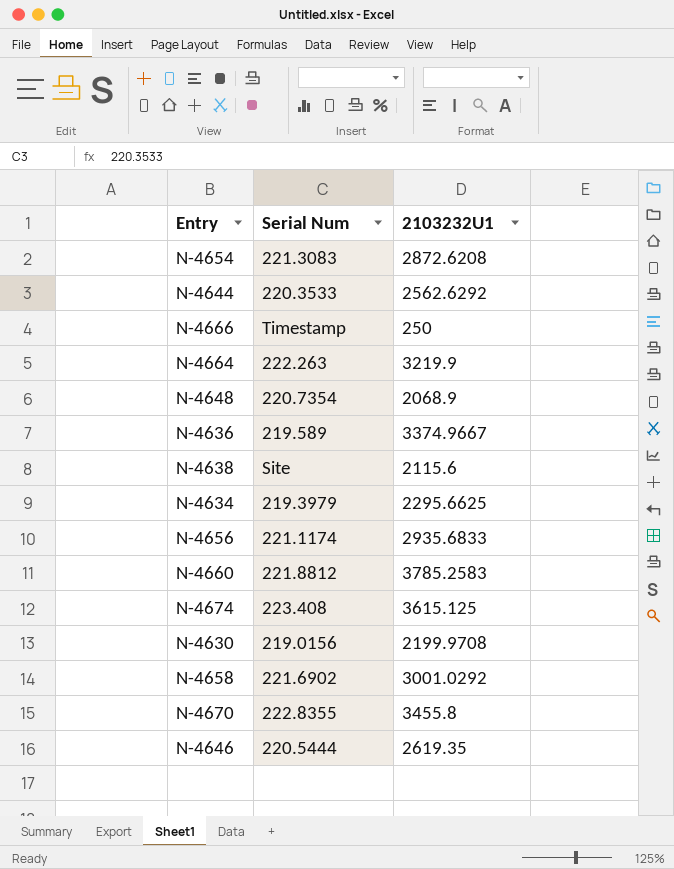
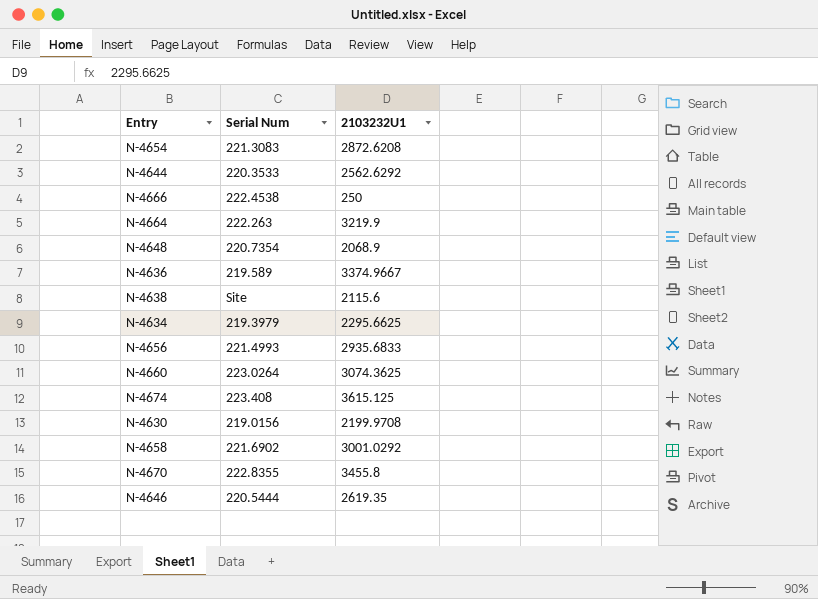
N-4666 | Serial Num: Timestamp -> 222.4538
N-4656 | Serial Num: 221.1174 -> 221.4993
N-4660 | Serial Num: 221.8812 -> 223.0264
N-4660 | 2103232U1: 3785.2583 -> 3074.3625

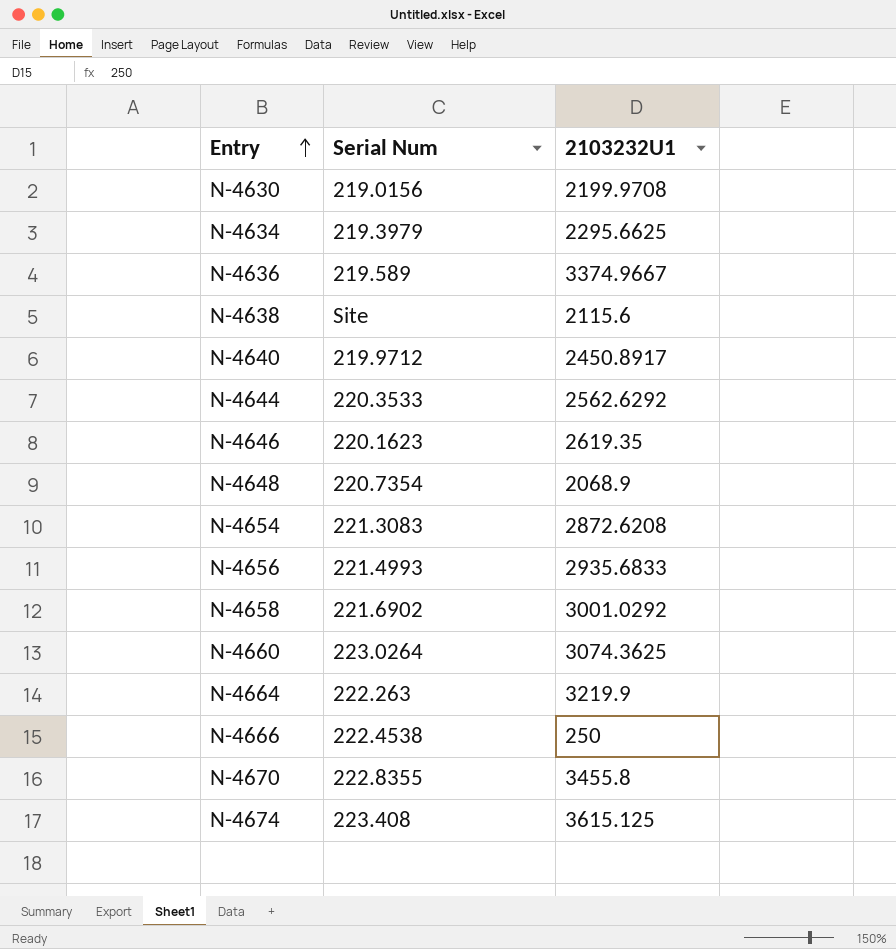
row order: none -> Entry ascending
row N-4640: none -> 219.9712 | 2450.8917
N-4646 | Serial Num: 220.5444 -> 220.1623

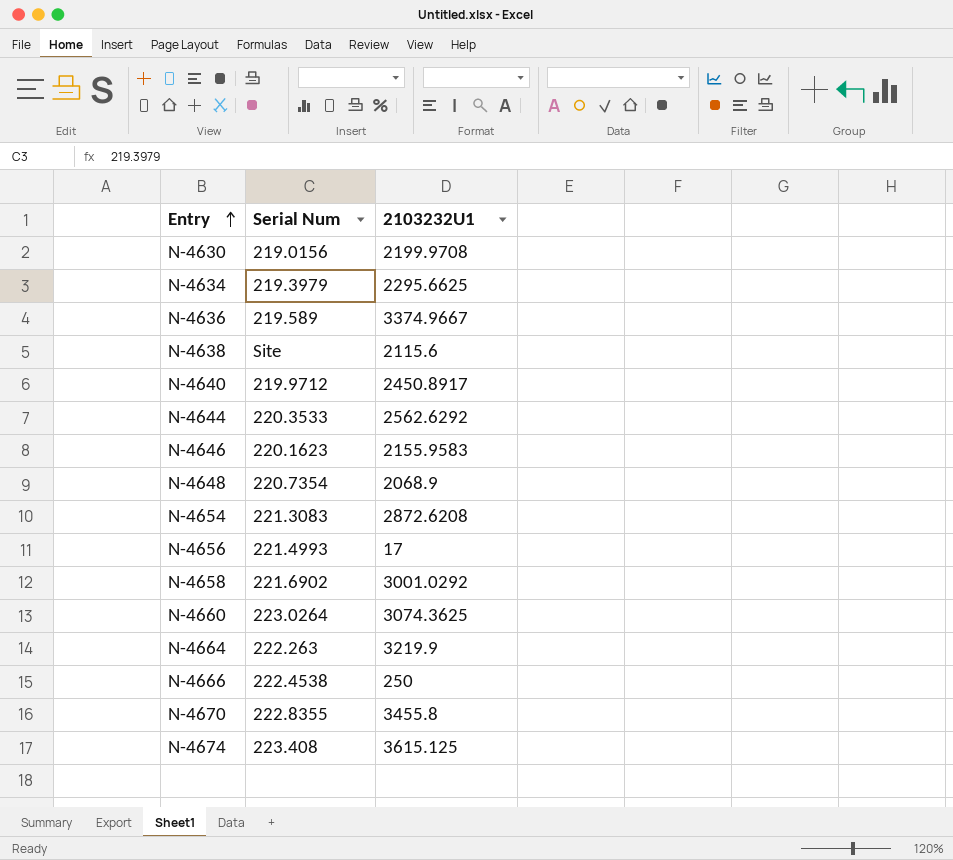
N-4646 | 2103232U1: 2619.35 -> 2155.9583
N-4656 | 2103232U1: 2935.6833 -> 17

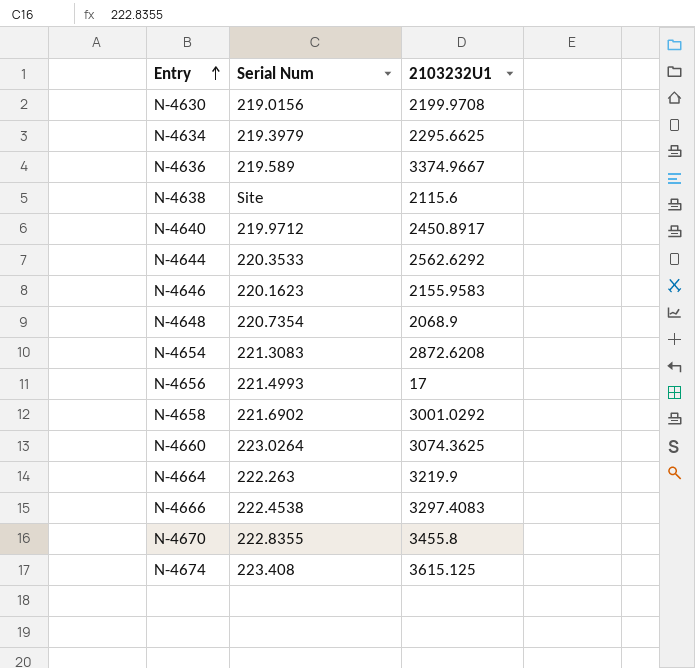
N-4666 | 2103232U1: 250 -> 3297.4083

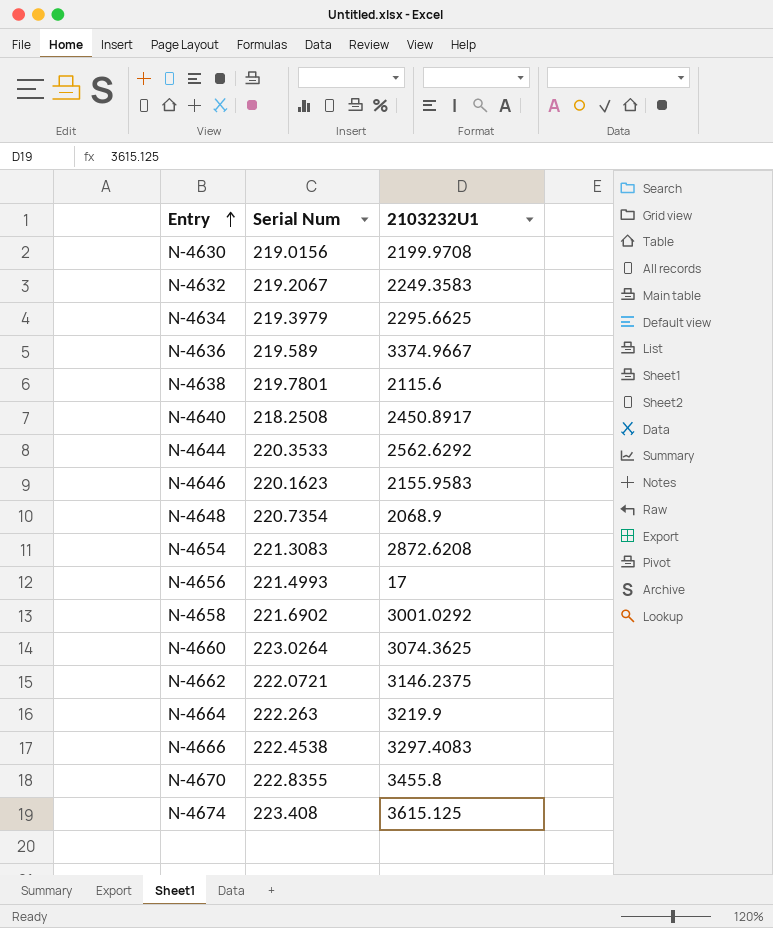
row N-4632: none -> 219.2067 | 2249.3583
N-4638 | Serial Num: Site -> 219.7801
N-4640 | Serial Num: 219.9712 -> 218.2508
row N-4662: none -> 222.0721 | 3146.2375

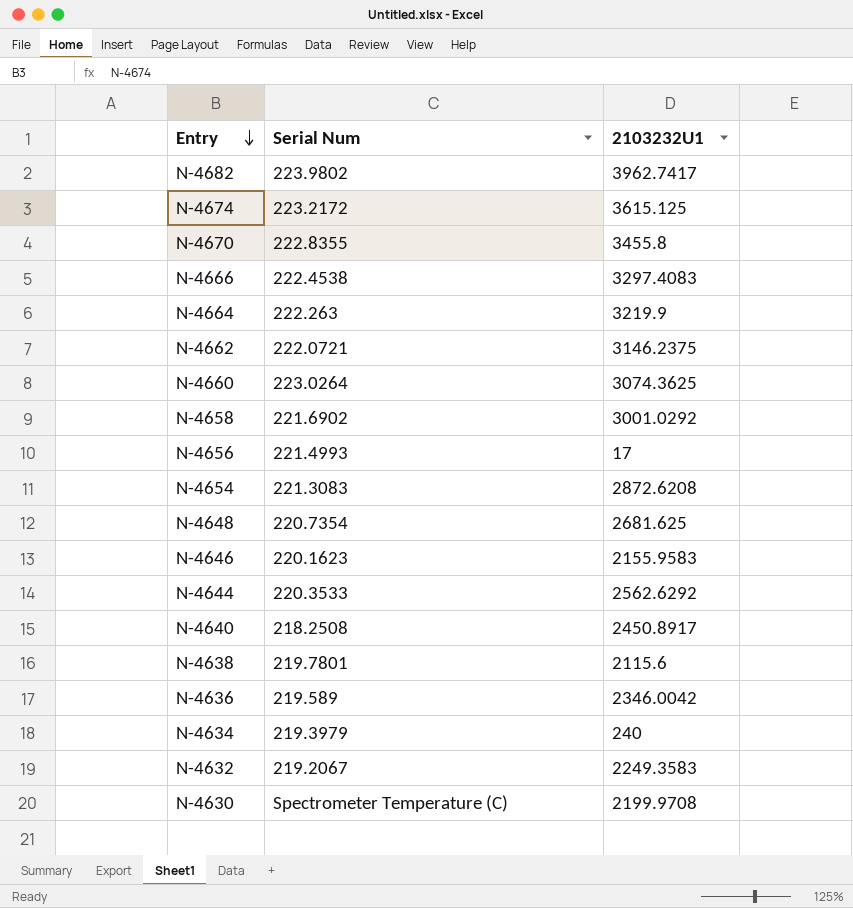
row order: Entry ascending -> Entry descending
row N-4682: none -> 223.9802 | 3962.7417
N-4674 | Serial Num: 223.408 -> 223.2172
N-4648 | 2103232U1: 2068.9 -> 2681.625
N-4636 | 2103232U1: 3374.9667 -> 2346.0042
N-4634 | 2103232U1: 2295.6625 -> 240
N-4630 | Serial Num: 219.0156 -> Spectrometer Temperature (C)

